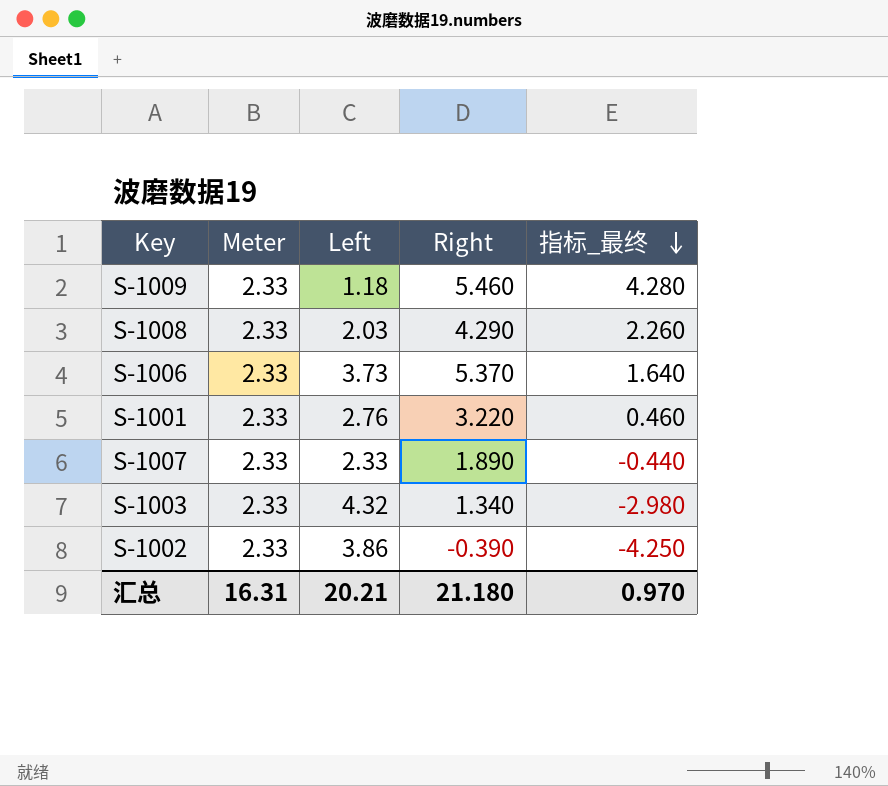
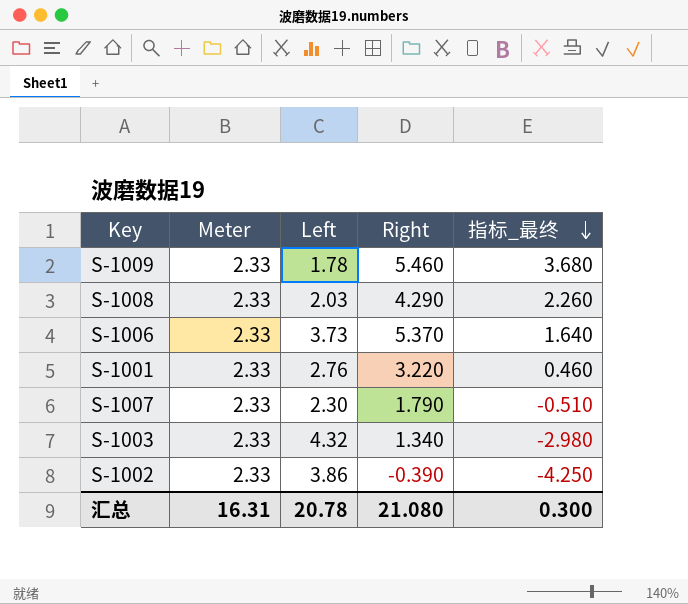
S-1009 | Left: 1.18 -> 1.78
S-1009 | 指标_最终: 4.280 -> 3.680
S-1007 | Left: 2.33 -> 2.30
S-1007 | Right: 1.890 -> 1.790
S-1007 | 指标_最终: -0.440 -> -0.510
汇总 | Left: 20.21 -> 20.78
汇总 | Right: 21.180 -> 21.080
汇总 | 指标_最终: 0.970 -> 0.300

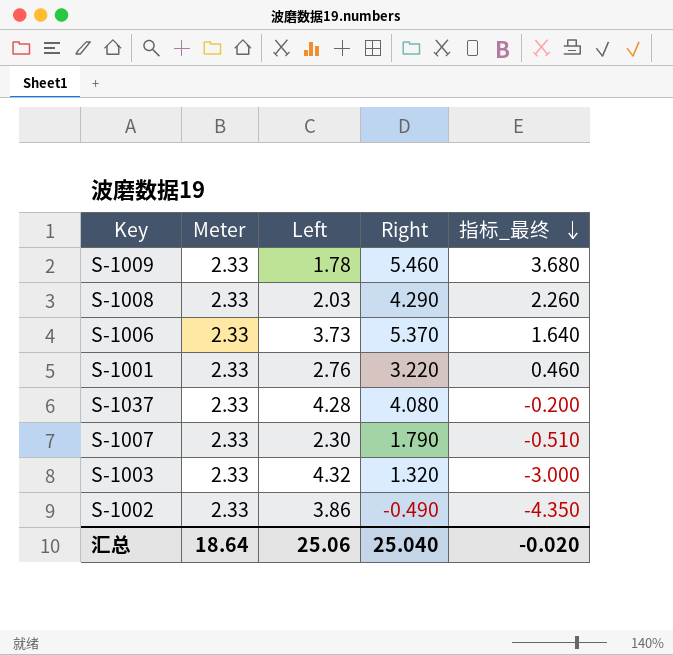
row S-1037: none -> 2.33 | 4.28 | 4.080 | -0.200
S-1003 | Right: 1.340 -> 1.320
S-1003 | 指标_最终: -2.980 -> -3.000
S-1002 | Right: -0.390 -> -0.490
S-1002 | 指标_最终: -4.250 -> -4.350
汇总 | Meter: 16.31 -> 18.64
汇总 | Left: 20.78 -> 25.06
汇总 | Right: 21.080 -> 25.040
汇总 | 指标_最终: 0.300 -> -0.020

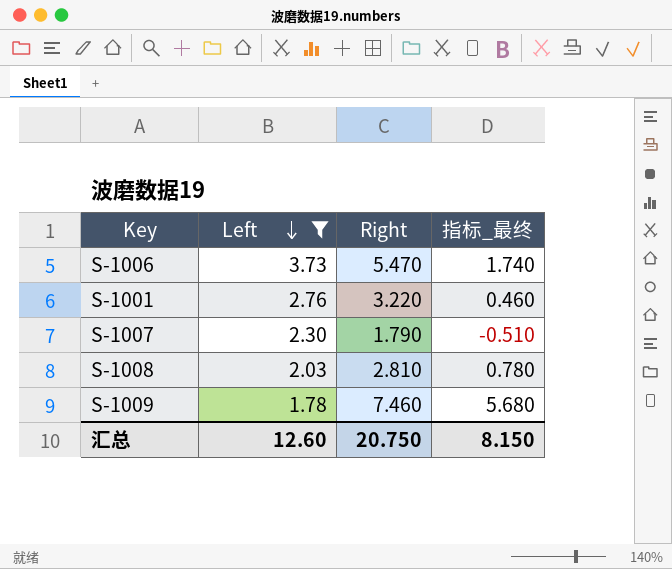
filter: none -> Left <= 3.73
row order: 指标_最终 descending -> Left descending
column Meter | position: 2 -> none
S-1006 | Right: 5.370 -> 5.470
S-1006 | 指标_最终: 1.640 -> 1.740
S-1008 | Right: 4.290 -> 2.810
S-1008 | 指标_最终: 2.260 -> 0.780
S-1009 | Right: 5.460 -> 7.460
S-1009 | 指标_最终: 3.680 -> 5.680
汇总 | Left: 25.06 -> 12.60
汇总 | Right: 25.040 -> 20.750
汇总 | 指标_最终: -0.020 -> 8.150

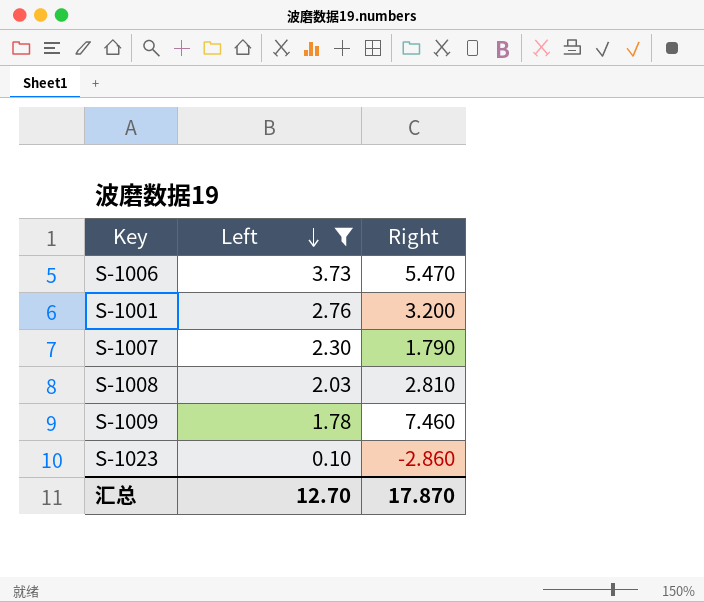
column 指标_最终 | formula: [Right] - [Left] -> none
S-1001 | Right: 3.220 -> 3.200
row S-1023: none -> 0.10 | -2.860
汇总 | Left: 12.60 -> 12.70
汇总 | Right: 20.750 -> 17.870

